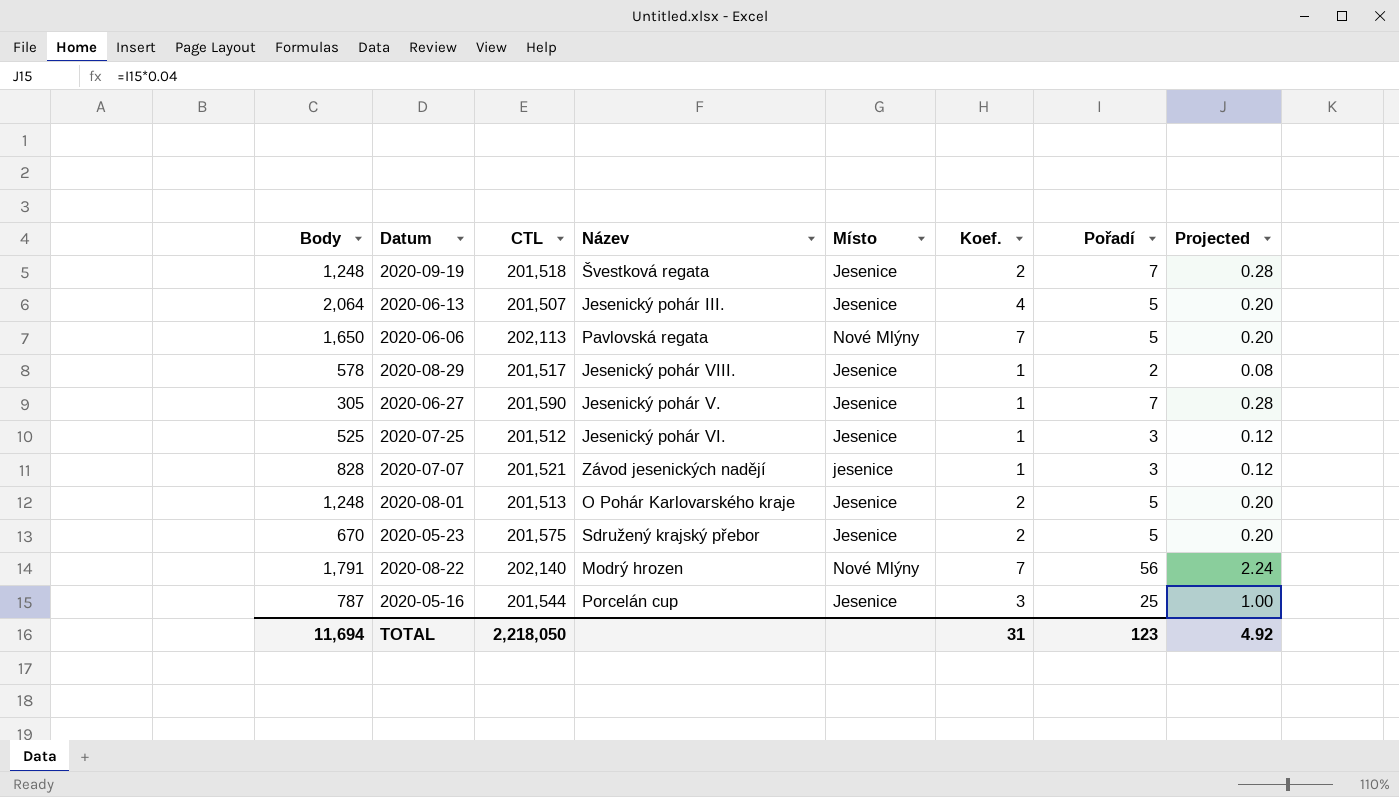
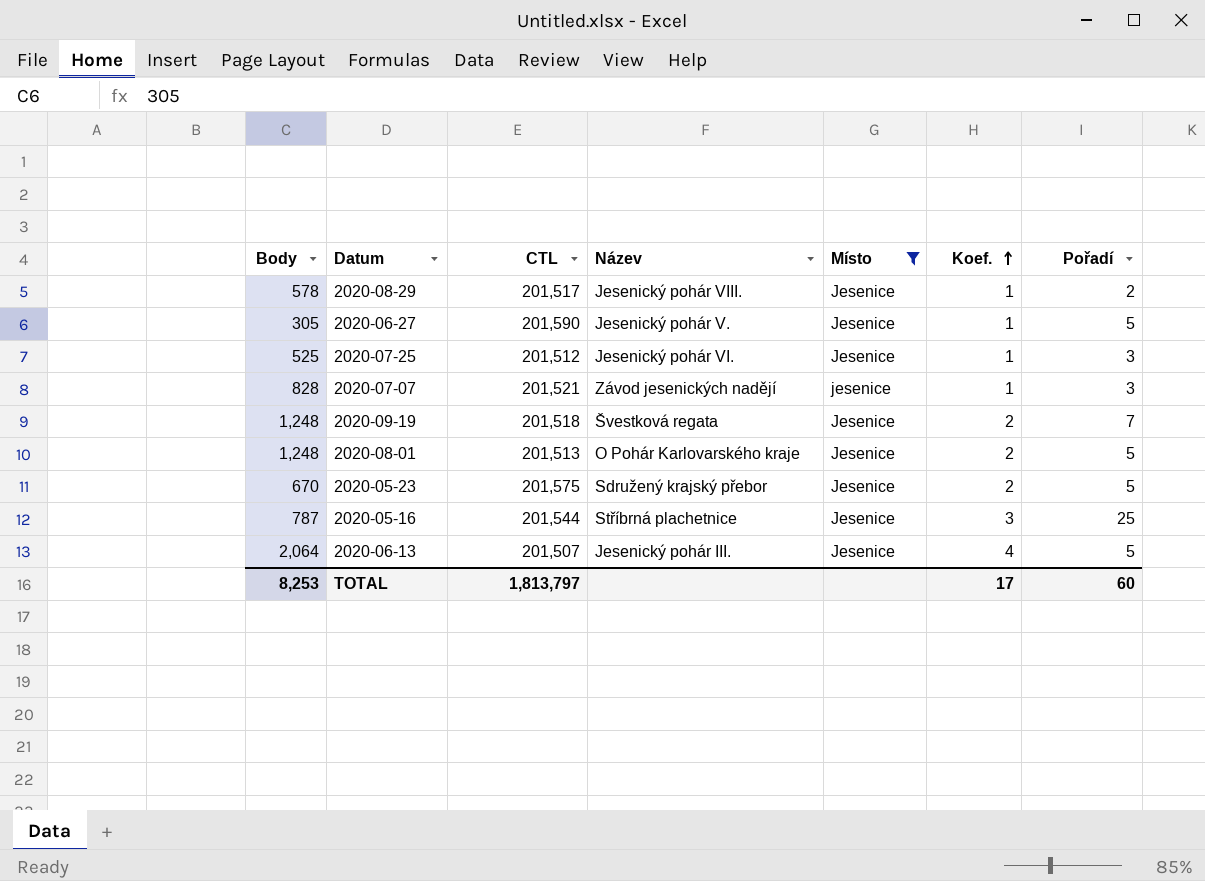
filter: none -> Místo != Nové Mlýny
row order: none -> Koef. ascending
column Projected | formula: [Pořadí] * 0.04 -> none
2020-06-27 | Pořadí: 7 -> 5
2020-05-16 | Název: Porcelán cup -> Stříbrná plachetnice
TOTAL | Body: 11,694 -> 8,253
TOTAL | CTL: 2,218,050 -> 1,813,797
TOTAL | Koef.: 31 -> 17
TOTAL | Pořadí: 123 -> 60

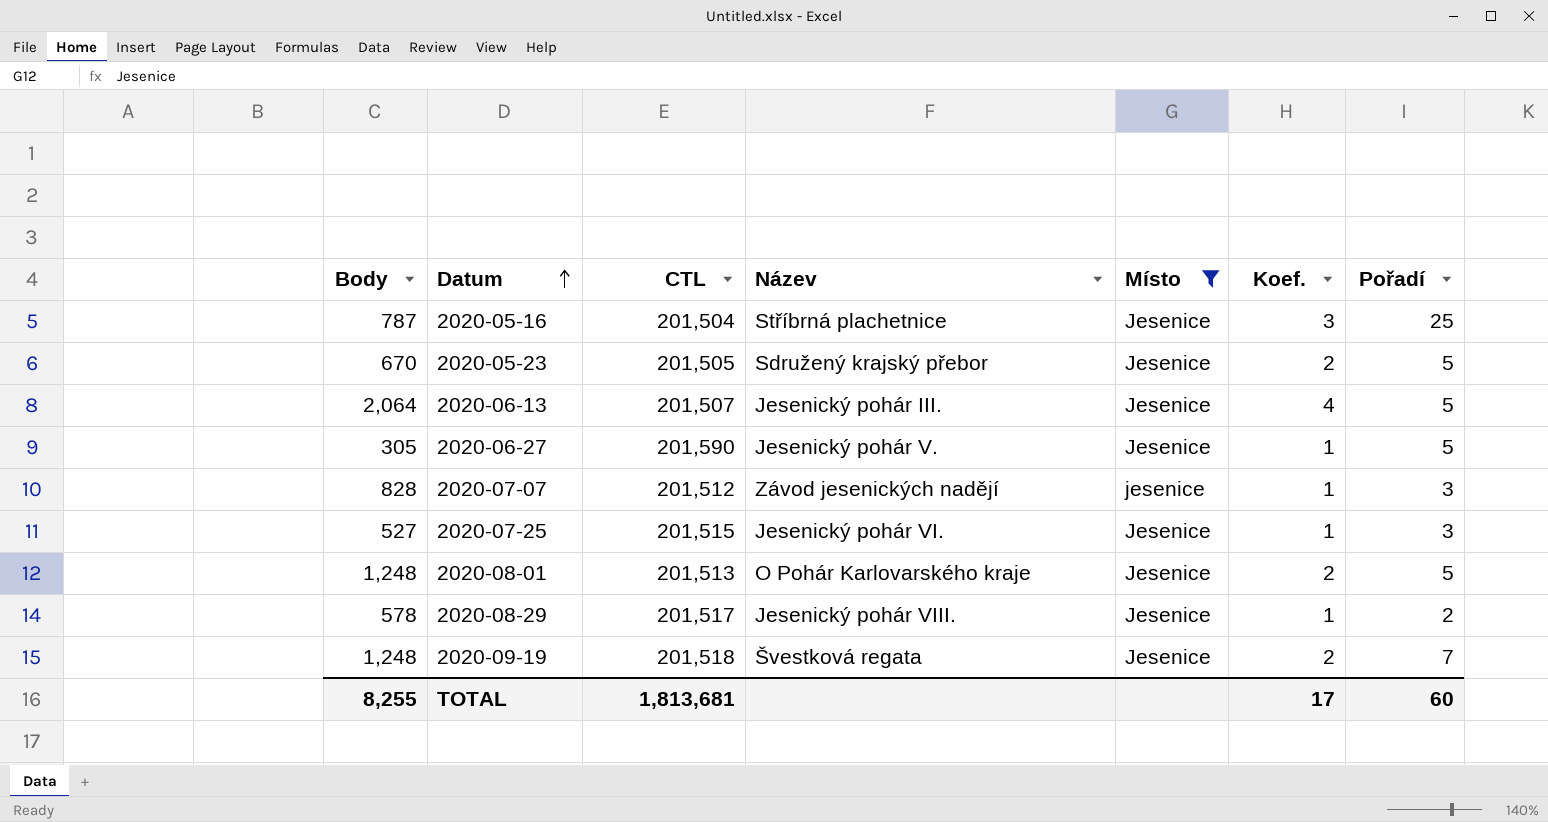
row order: Koef. ascending -> Datum ascending
2020-05-16 | CTL: 201,544 -> 201,504
2020-05-23 | CTL: 201,575 -> 201,505
2020-07-07 | CTL: 201,521 -> 201,512
2020-07-25 | Body: 525 -> 527
2020-07-25 | CTL: 201,512 -> 201,515
TOTAL | Body: 8,253 -> 8,255
TOTAL | CTL: 1,813,797 -> 1,813,681

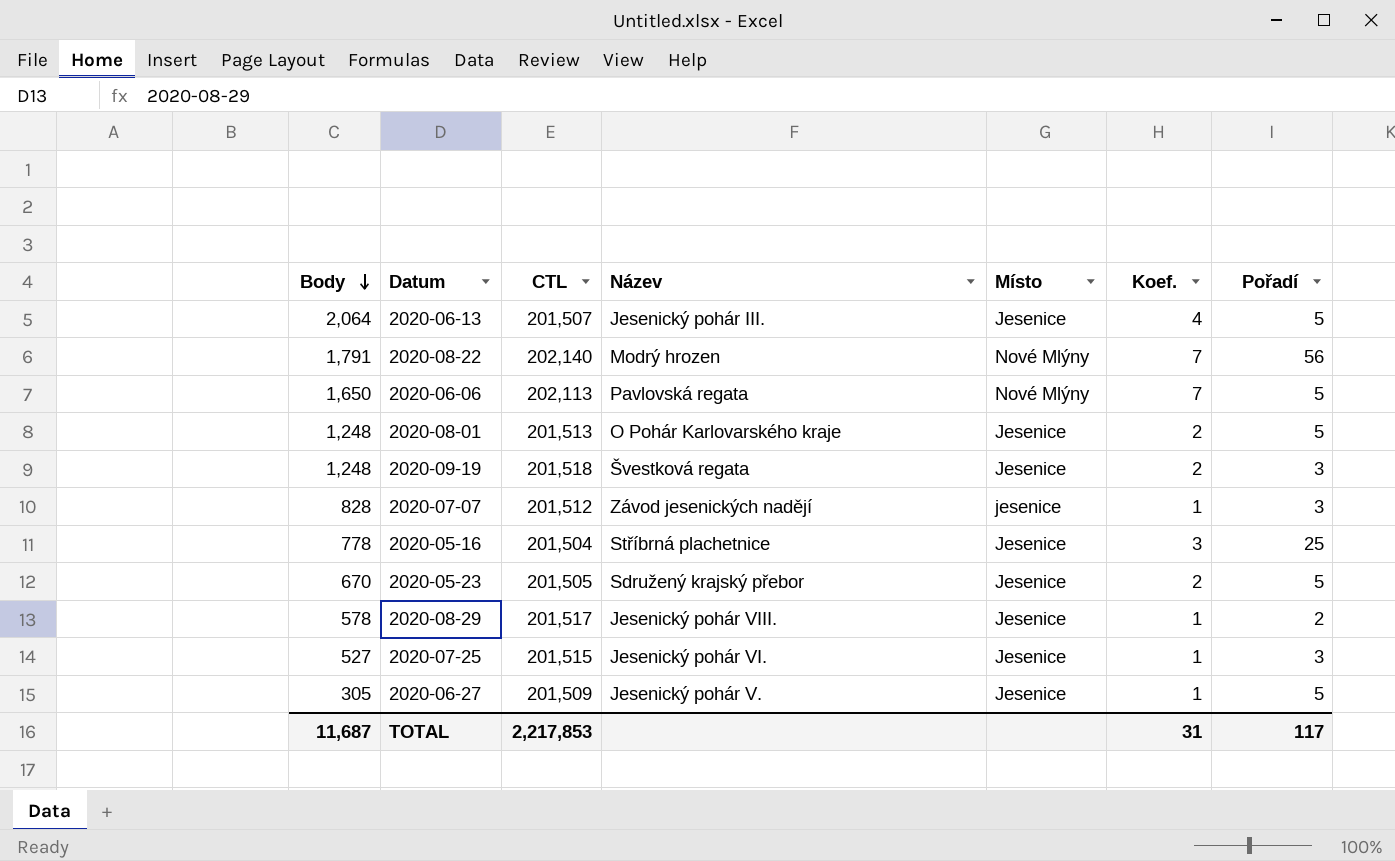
filter: Místo != Nové Mlýny -> none
row order: Datum ascending -> Body descending
2020-09-19 | Pořadí: 7 -> 3
2020-05-16 | Body: 787 -> 778
2020-06-27 | CTL: 201,590 -> 201,509
TOTAL | Body: 8,255 -> 11,687
TOTAL | CTL: 1,813,681 -> 2,217,853
TOTAL | Koef.: 17 -> 31
TOTAL | Pořadí: 60 -> 117

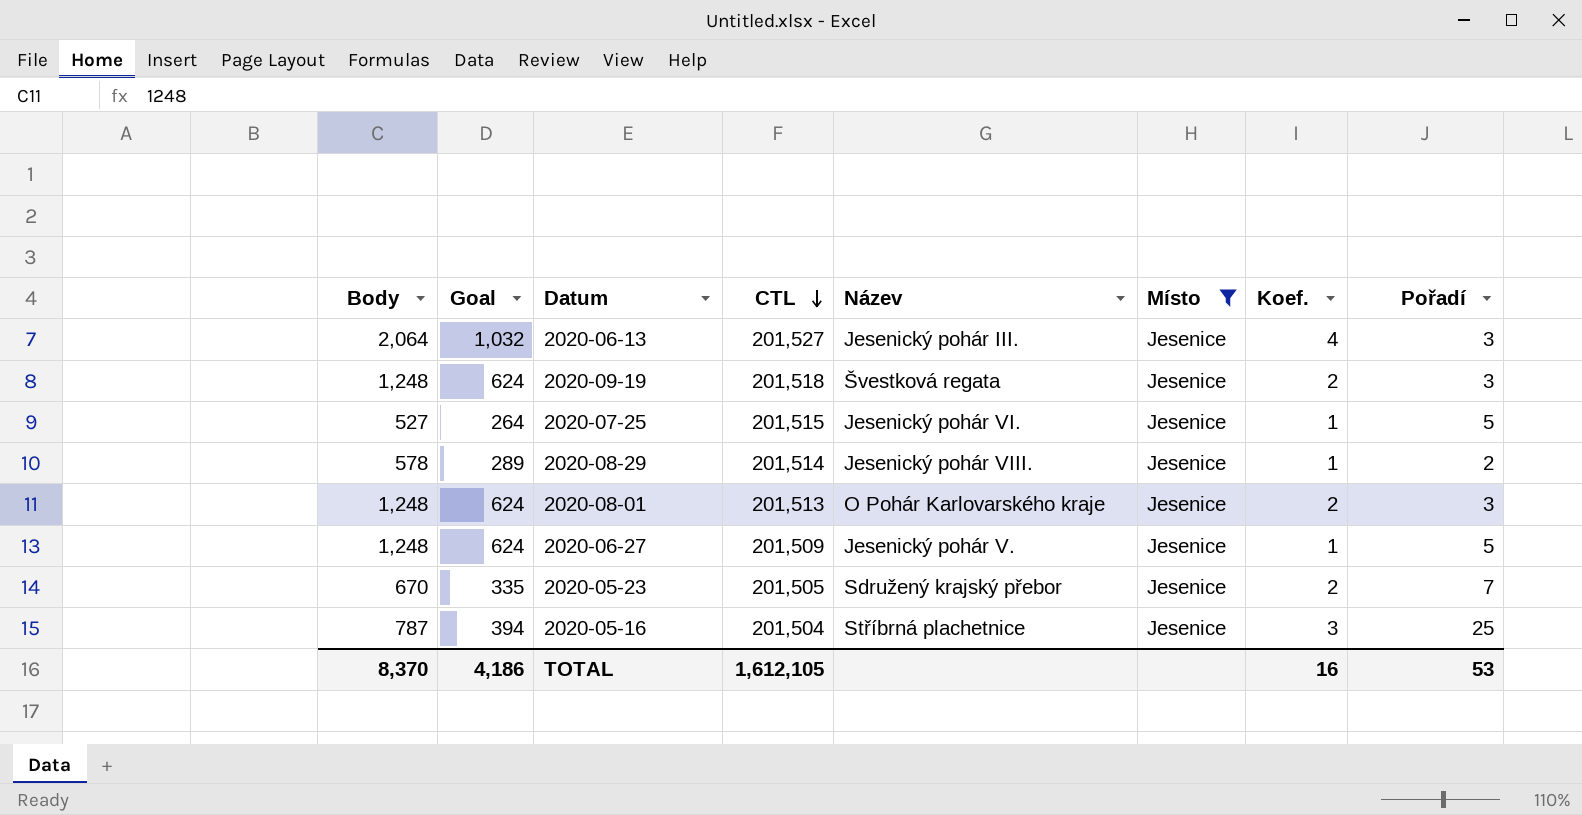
filter: none -> Místo = Jesenice
row order: Body descending -> CTL descending
column Goal | formula: none -> [Body] * 0.5
2020-06-13 | CTL: 201,507 -> 201,527
2020-06-13 | Pořadí: 5 -> 3
2020-07-25 | Pořadí: 3 -> 5
2020-08-29 | CTL: 201,517 -> 201,514
2020-08-01 | Pořadí: 5 -> 3
2020-06-27 | Body: 305 -> 1,248
2020-05-23 | Pořadí: 5 -> 7
2020-05-16 | Body: 778 -> 787
TOTAL | Body: 11,687 -> 8,370
TOTAL | CTL: 2,217,853 -> 1,612,105
TOTAL | Koef.: 31 -> 16
TOTAL | Pořadí: 117 -> 53

